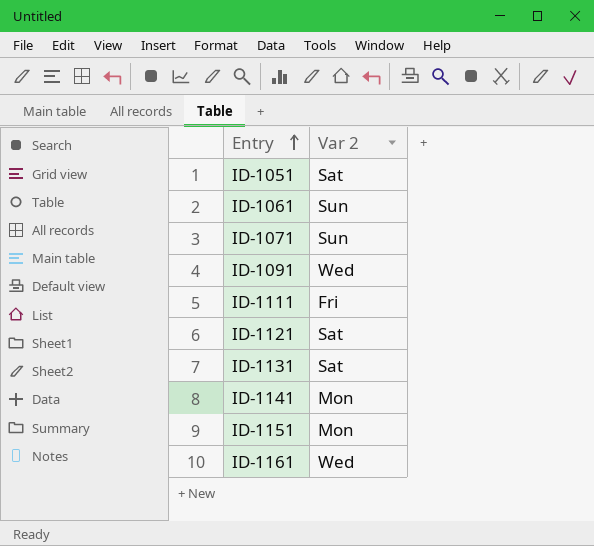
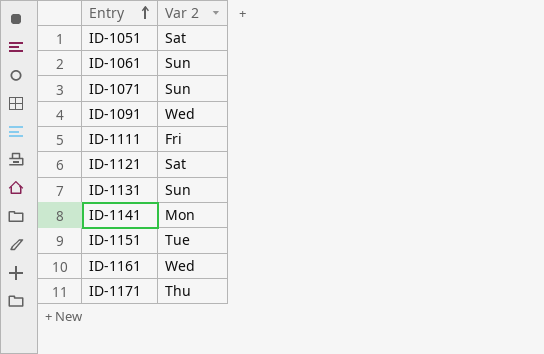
ID-1131 | Var 2: Sat -> Sun
ID-1151 | Var 2: Mon -> Tue
row ID-1171: none -> Thu

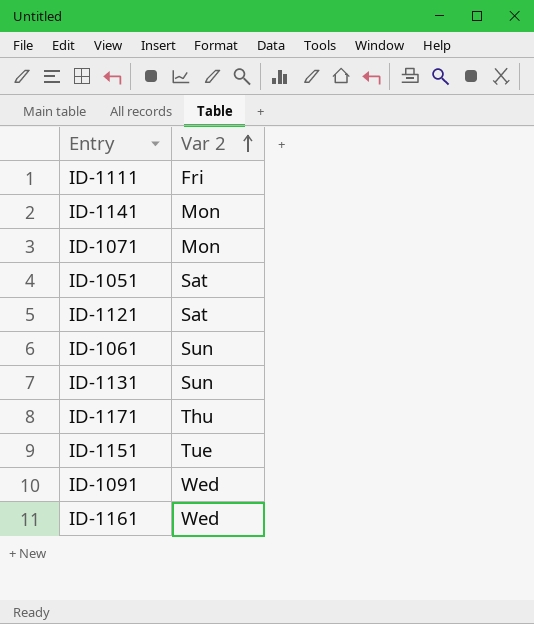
row order: Entry ascending -> Var 2 ascending
ID-1071 | Var 2: Sun -> Mon

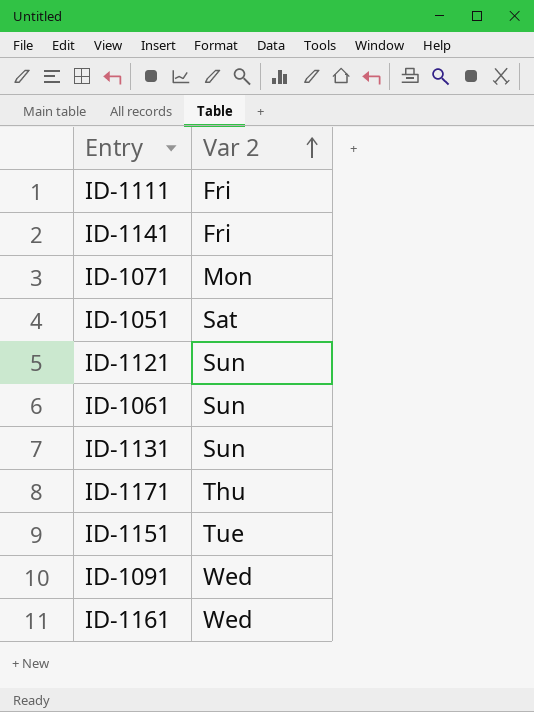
ID-1141 | Var 2: Mon -> Fri
ID-1121 | Var 2: Sat -> Sun

